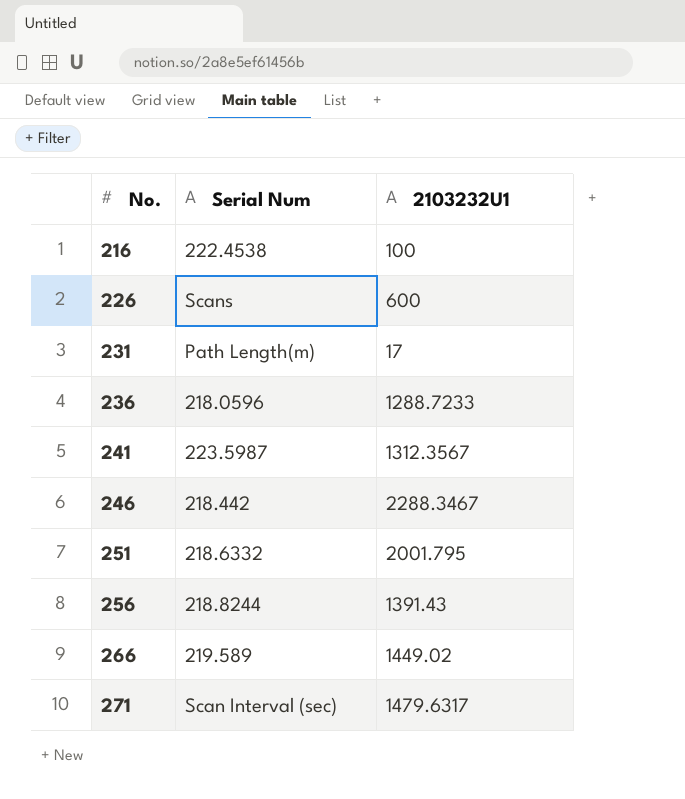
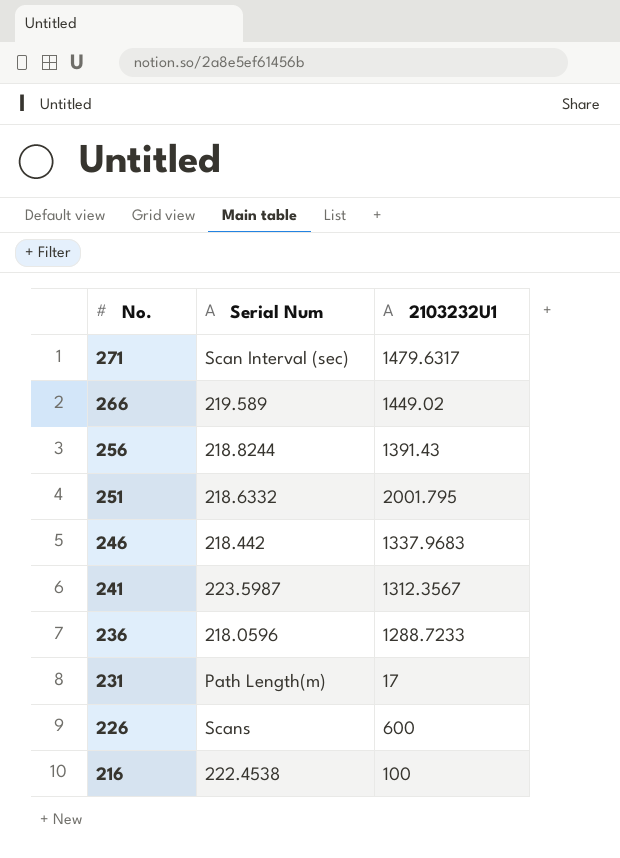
row order: No. ascending -> No. descending
246 | 2103232U1: 2288.3467 -> 1337.9683

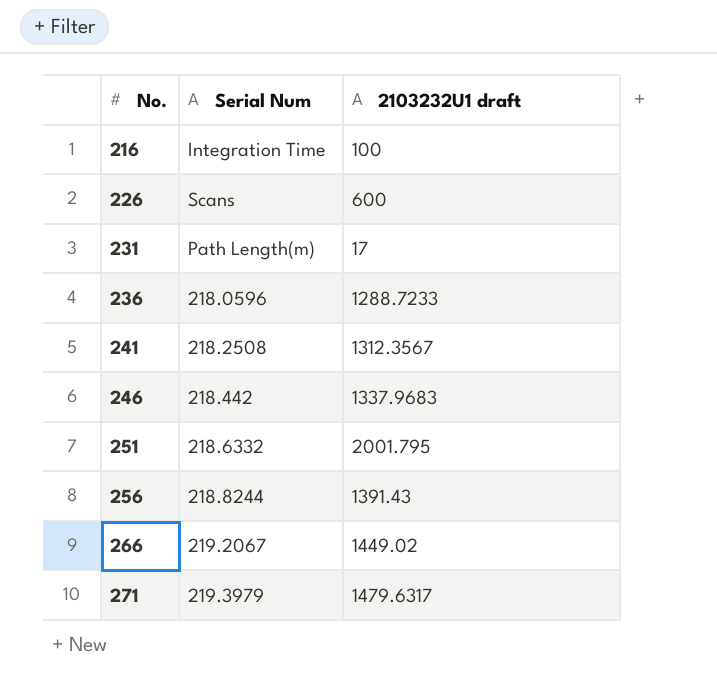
row order: No. descending -> No. ascending
column name: 2103232U1 -> 2103232U1 draft
216 | Serial Num: 222.4538 -> Integration Time
241 | Serial Num: 223.5987 -> 218.2508
266 | Serial Num: 219.589 -> 219.2067
271 | Serial Num: Scan Interval (sec) -> 219.3979

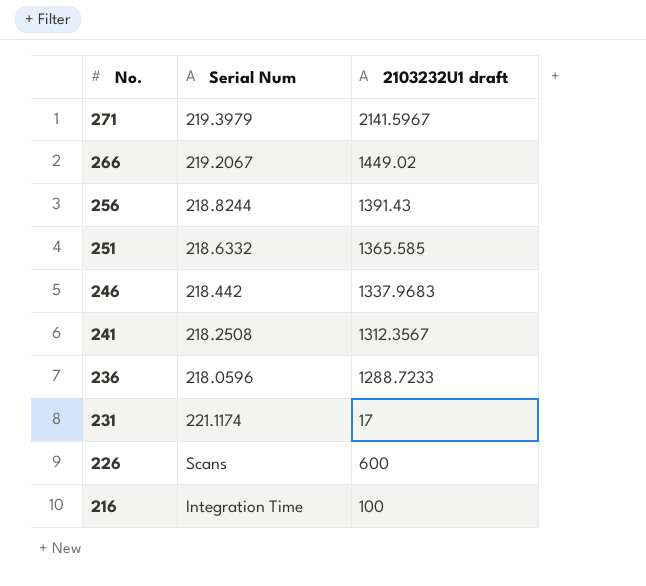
row order: No. ascending -> No. descending
271 | 2103232U1 draft: 1479.6317 -> 2141.5967
251 | 2103232U1 draft: 2001.795 -> 1365.585
231 | Serial Num: Path Length(m) -> 221.1174

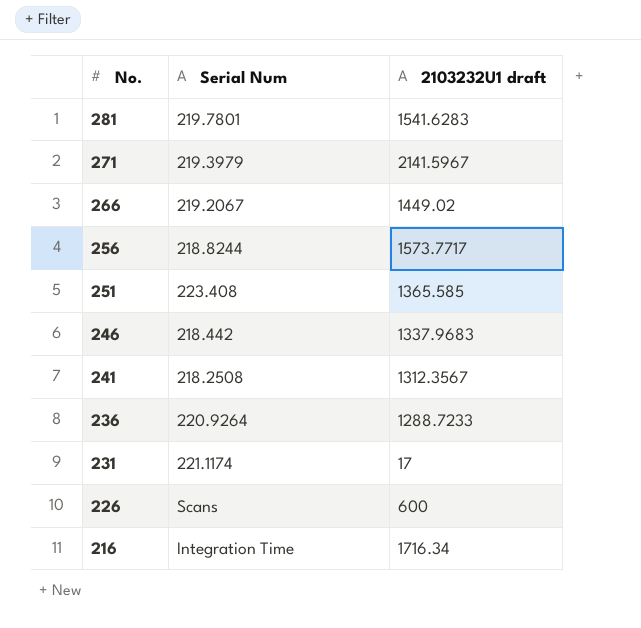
row 281: none -> 219.7801 | 1541.6283
256 | 2103232U1 draft: 1391.43 -> 1573.7717
251 | Serial Num: 218.6332 -> 223.408
236 | Serial Num: 218.0596 -> 220.9264
216 | 2103232U1 draft: 100 -> 1716.34

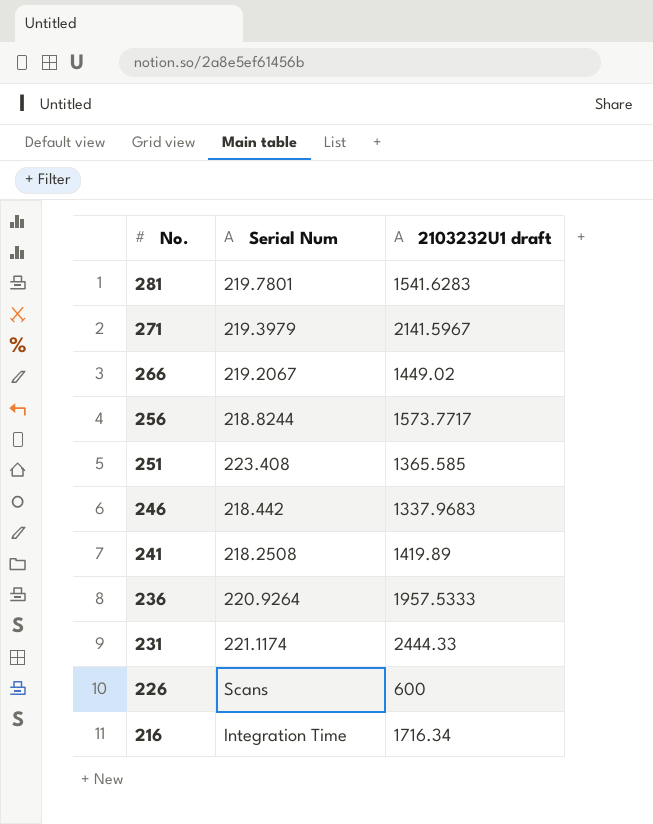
241 | 2103232U1 draft: 1312.3567 -> 1419.89
236 | 2103232U1 draft: 1288.7233 -> 1957.5333
231 | 2103232U1 draft: 17 -> 2444.33

